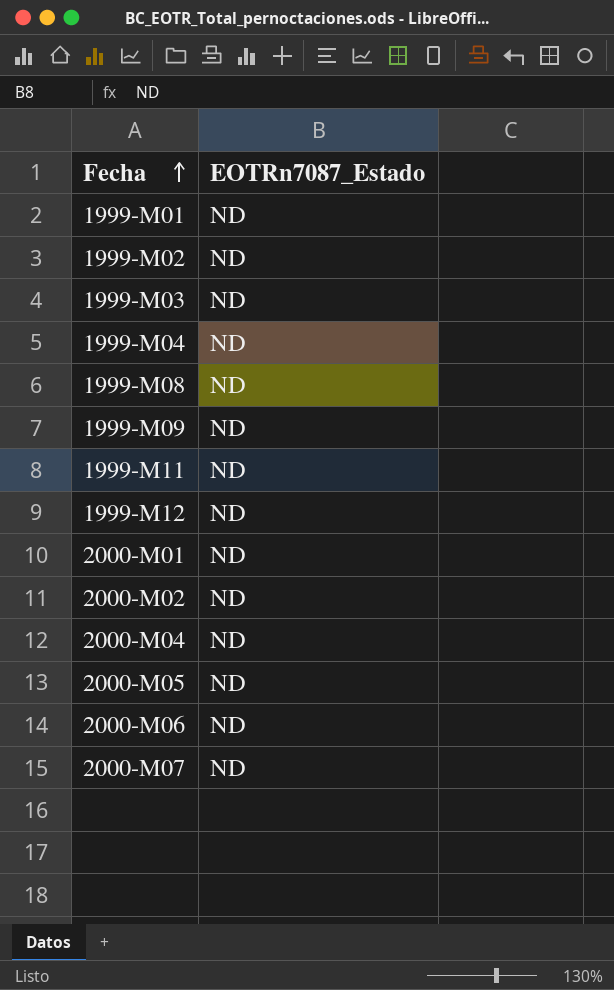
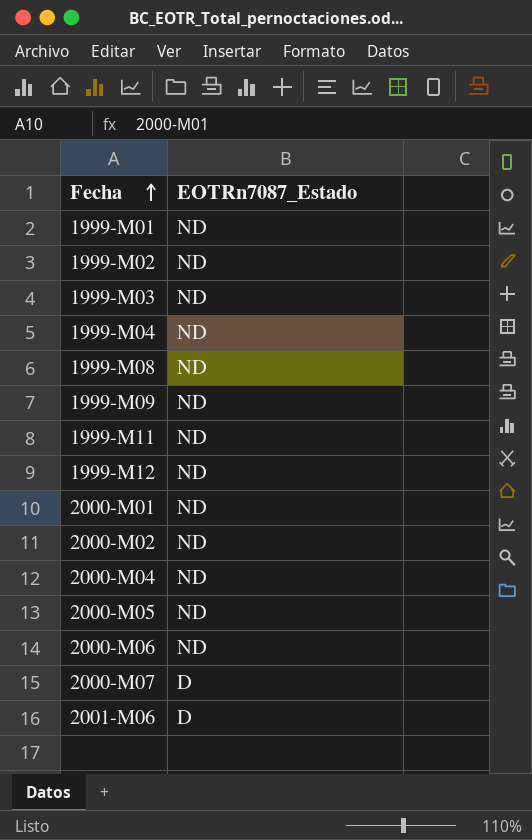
2000-M07 | EOTRn7087_Estado: ND -> D
row 2001-M06: none -> D

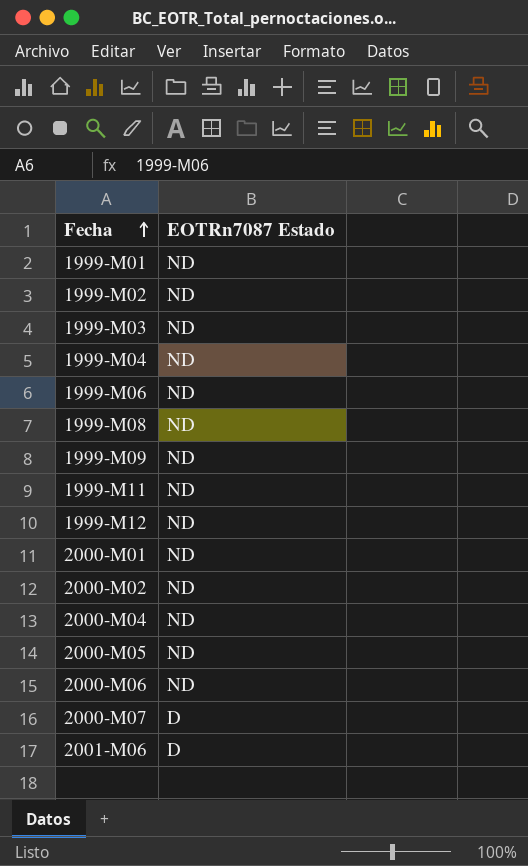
column name: EOTRn7087_Estado -> EOTRn7087 Estado
row 1999-M06: none -> ND

